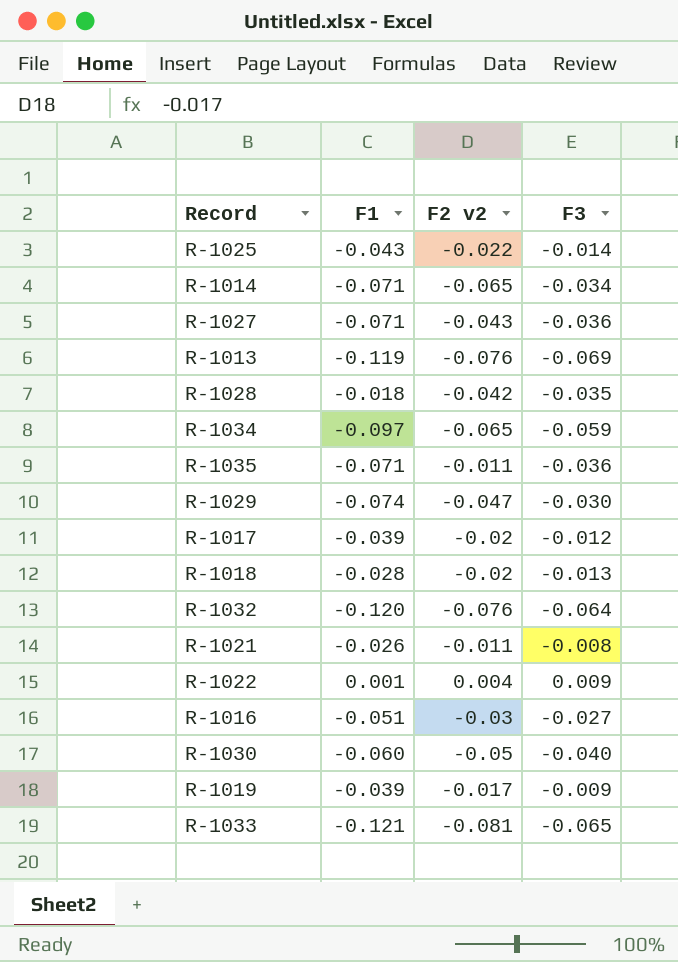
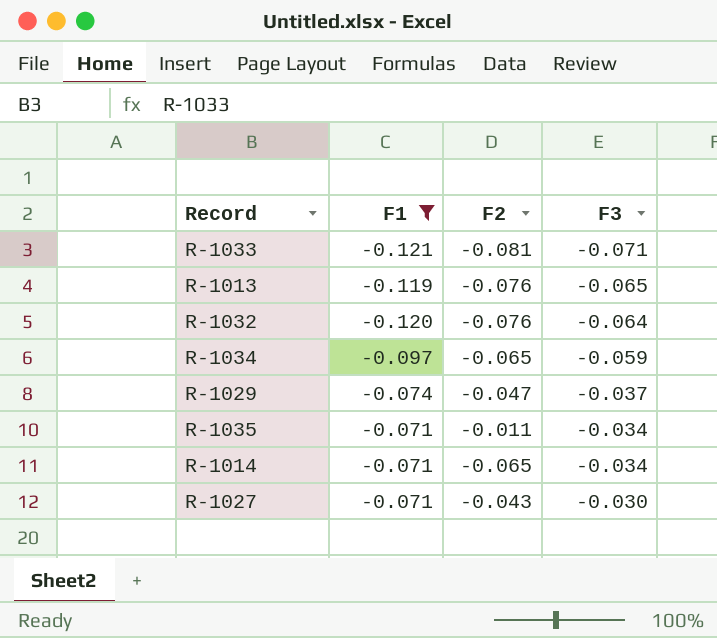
filter: none -> F1 <= -0.071
row order: none -> F3 ascending
column name: F2 v2 -> F2
R-1033 | F3: -0.065 -> -0.071
R-1013 | F3: -0.069 -> -0.065
R-1029 | F3: -0.030 -> -0.037
R-1035 | F3: -0.036 -> -0.034
R-1027 | F3: -0.036 -> -0.030

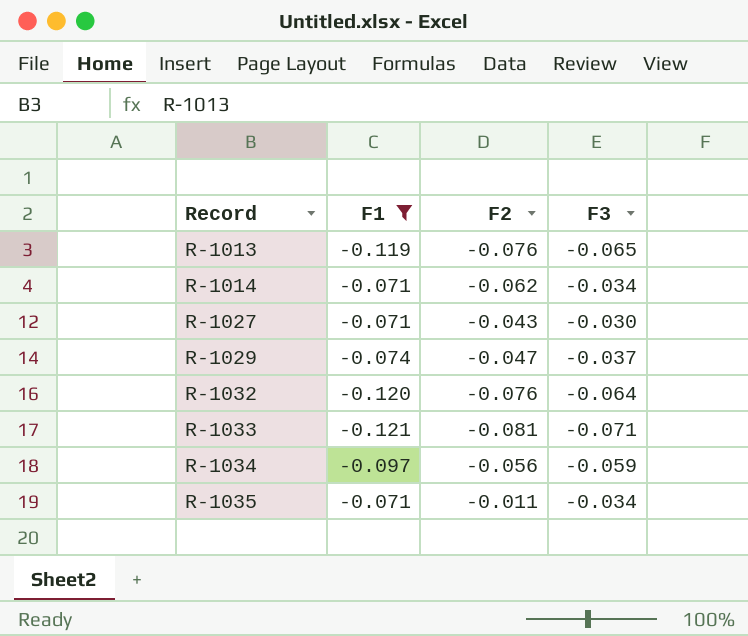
row order: F3 ascending -> Record ascending
R-1014 | F2: -0.065 -> -0.062
R-1034 | F2: -0.065 -> -0.056

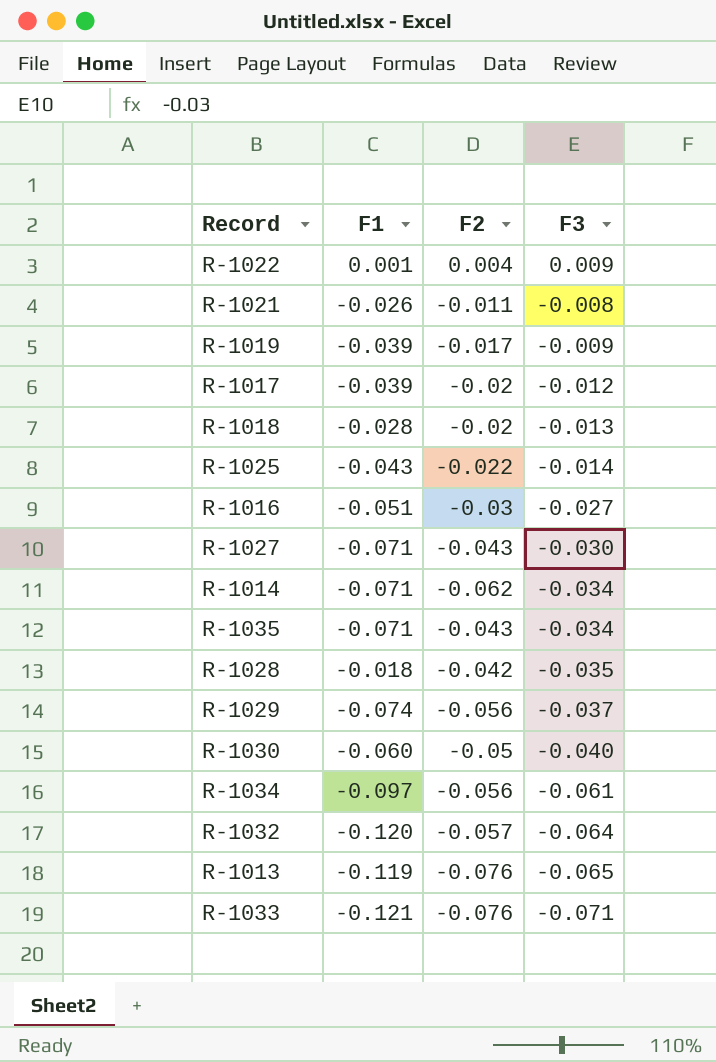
filter: F1 <= -0.071 -> none
row order: Record ascending -> F3 descending
R-1035 | F2: -0.011 -> -0.043
R-1029 | F2: -0.047 -> -0.056
R-1034 | F3: -0.059 -> -0.061
R-1032 | F2: -0.076 -> -0.057
R-1033 | F2: -0.081 -> -0.076

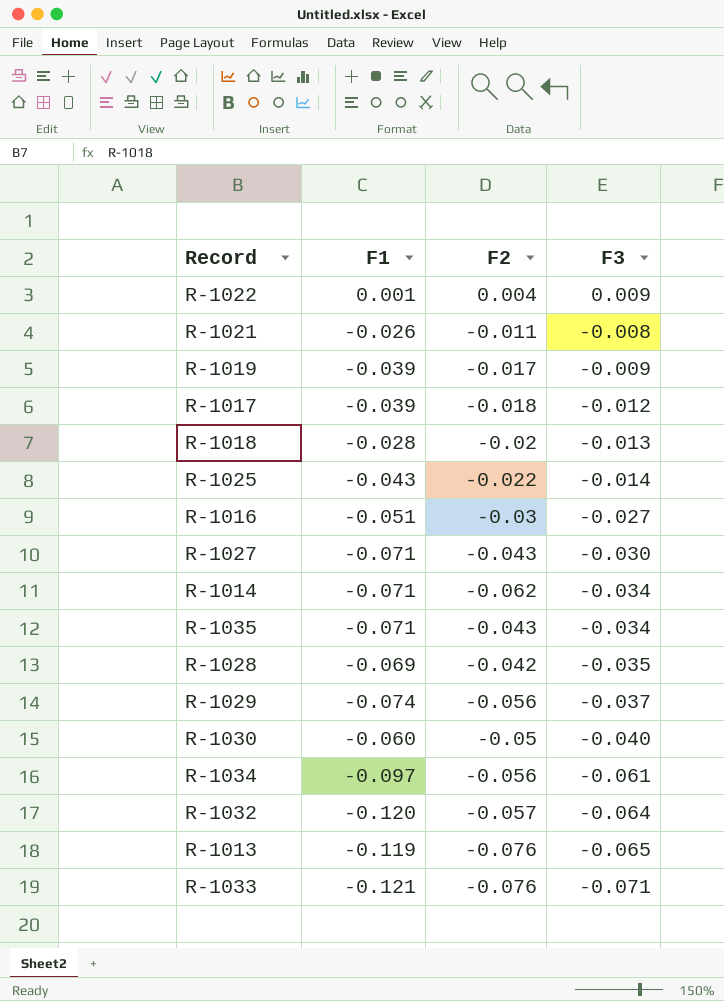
R-1017 | F2: -0.02 -> -0.018
R-1028 | F1: -0.018 -> -0.069

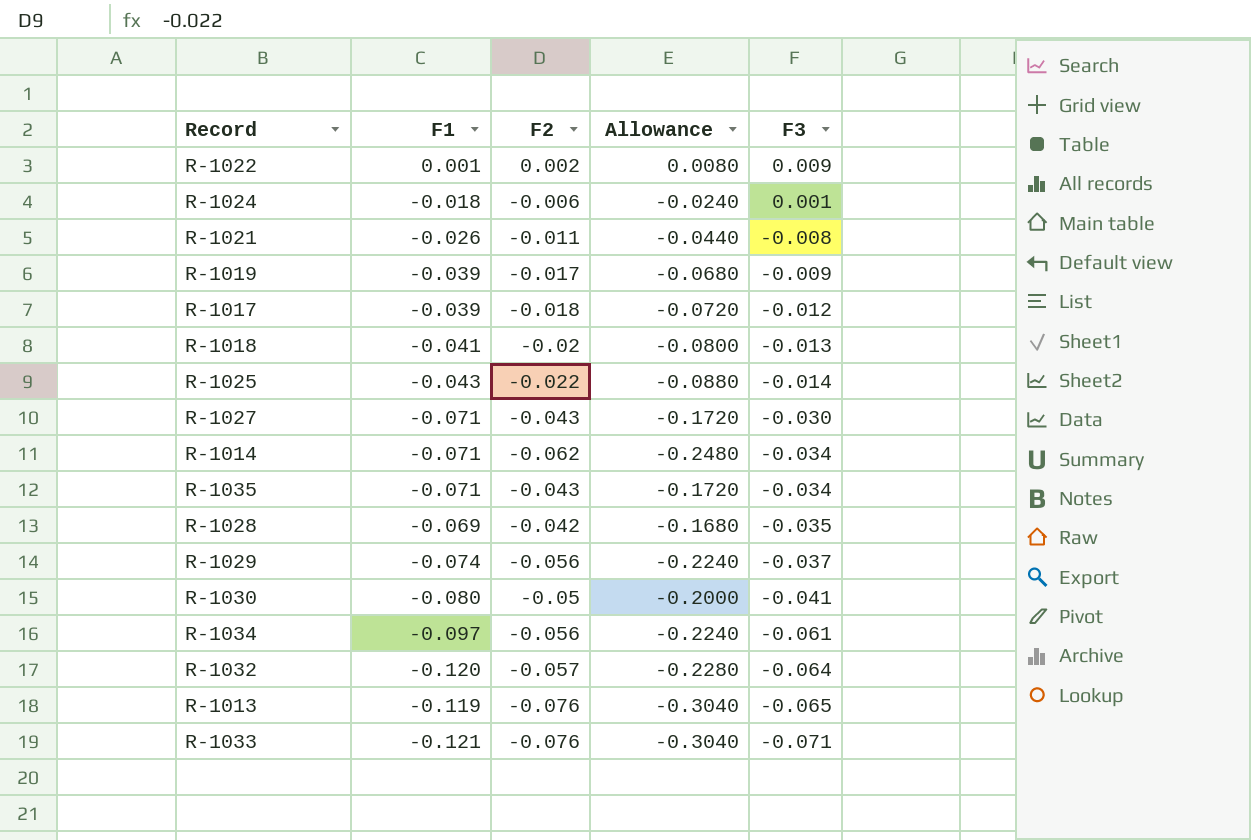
column Allowance | formula: none -> [F2] * 4
row R-1016: -0.051 | -0.03 | -0.027 -> none
R-1022 | F2: 0.004 -> 0.002
row R-1024: none -> -0.018 | -0.006 | -0.0240 | 0.001
R-1018 | F1: -0.028 -> -0.041
R-1030 | F1: -0.060 -> -0.080
R-1030 | F3: -0.040 -> -0.041

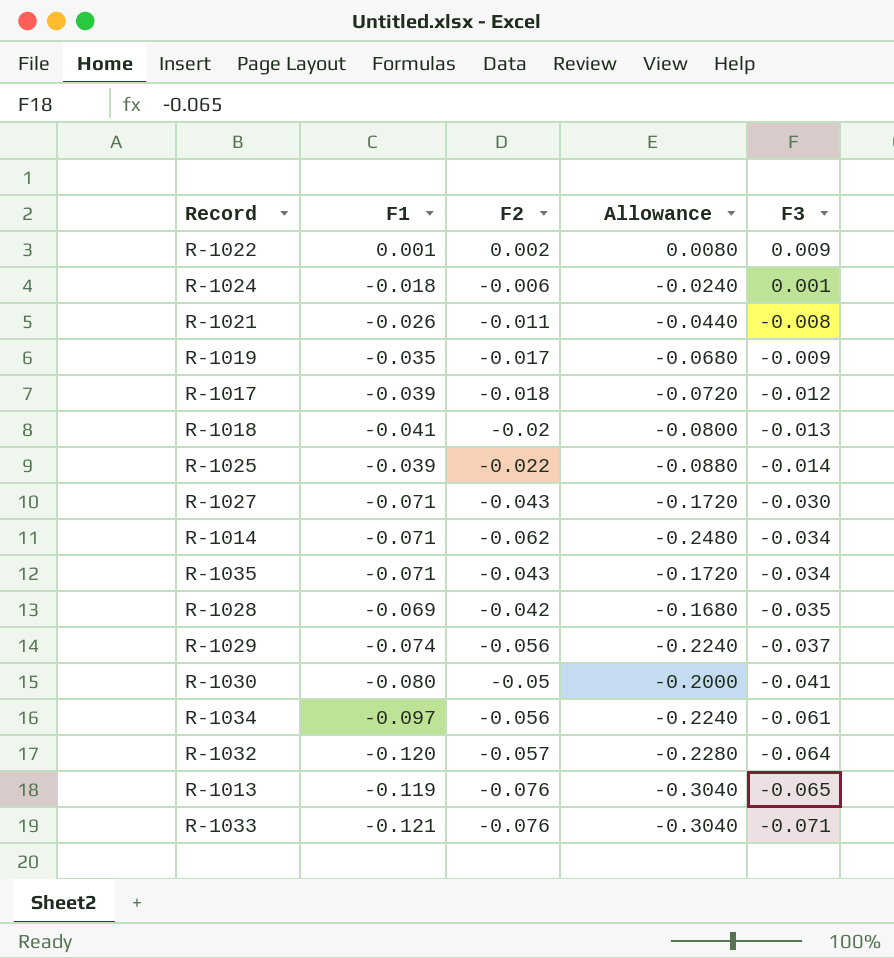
R-1019 | F1: -0.039 -> -0.035
R-1025 | F1: -0.043 -> -0.039

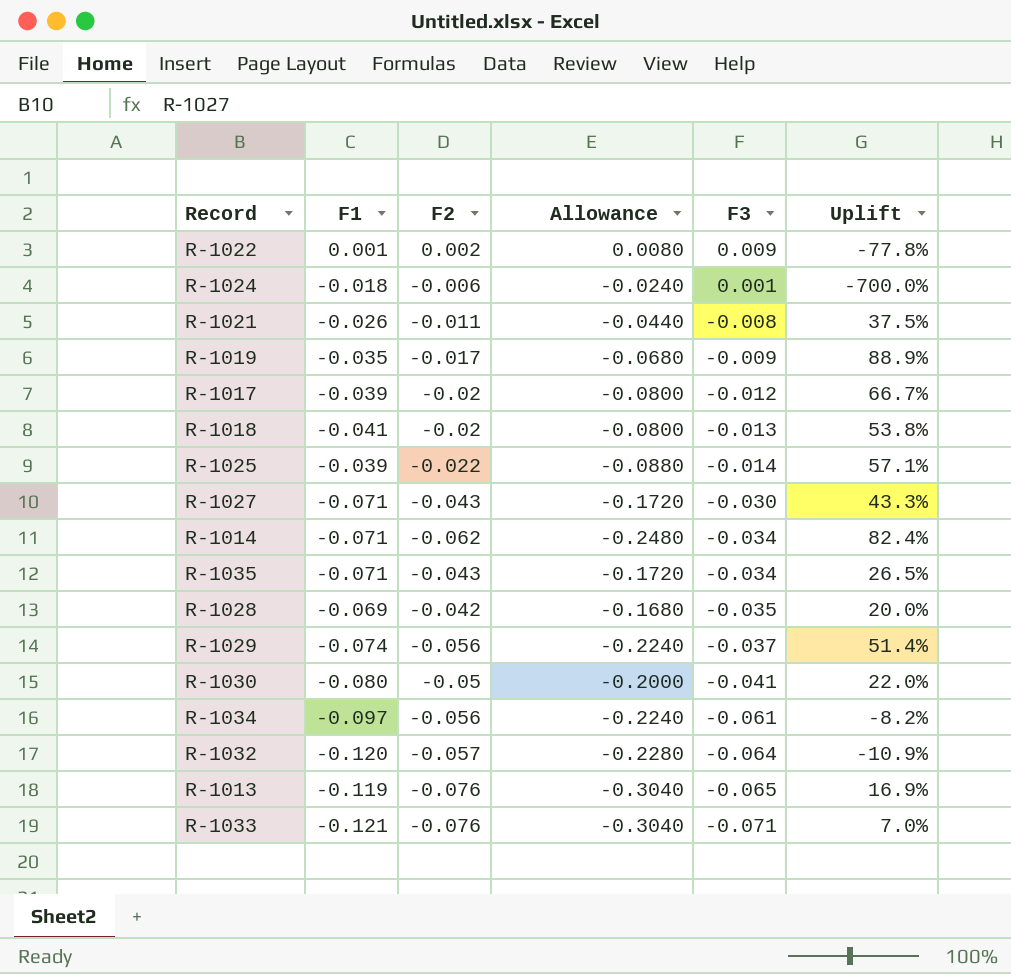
column Uplift | formula: none -> ([F2] - [F3]) / [F3]
R-1017 | F2: -0.018 -> -0.02
R-1017 | Allowance: -0.0720 -> -0.0800

